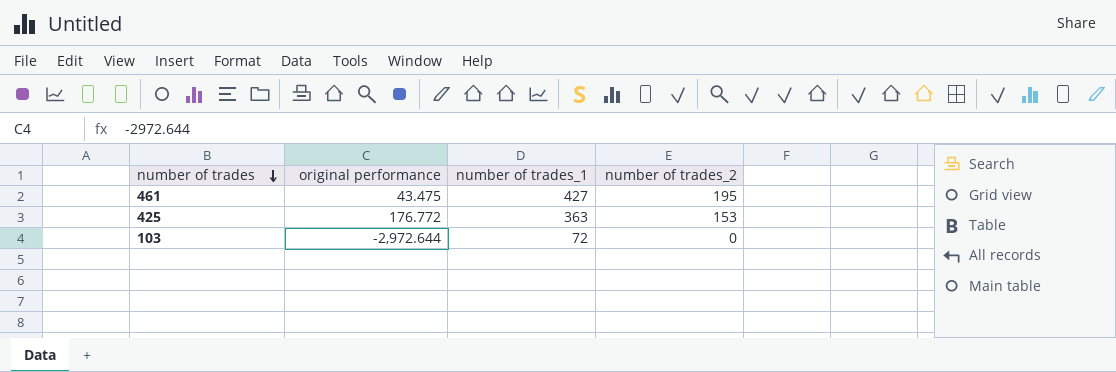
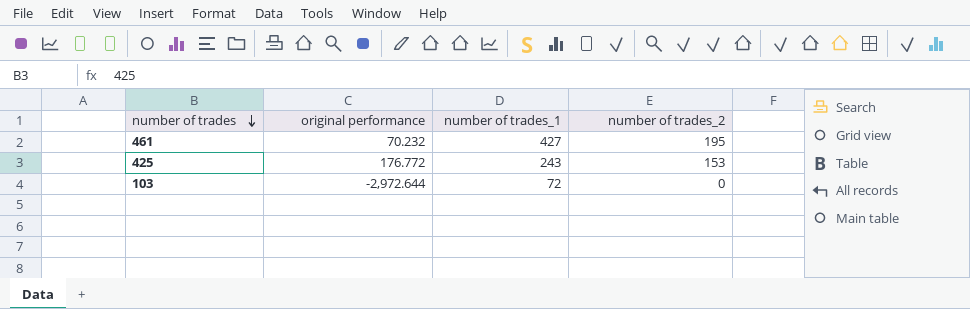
461 | original performance: 43.475 -> 70.232
425 | number of trades_1: 363 -> 243

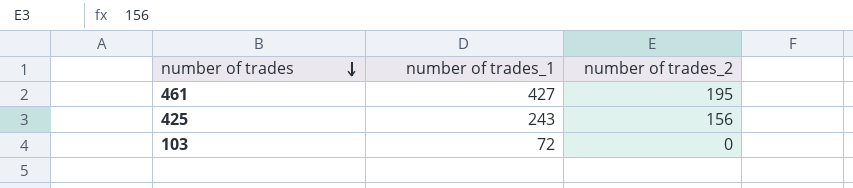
column original performance | position: 2 -> none
425 | number of trades_2: 153 -> 156

